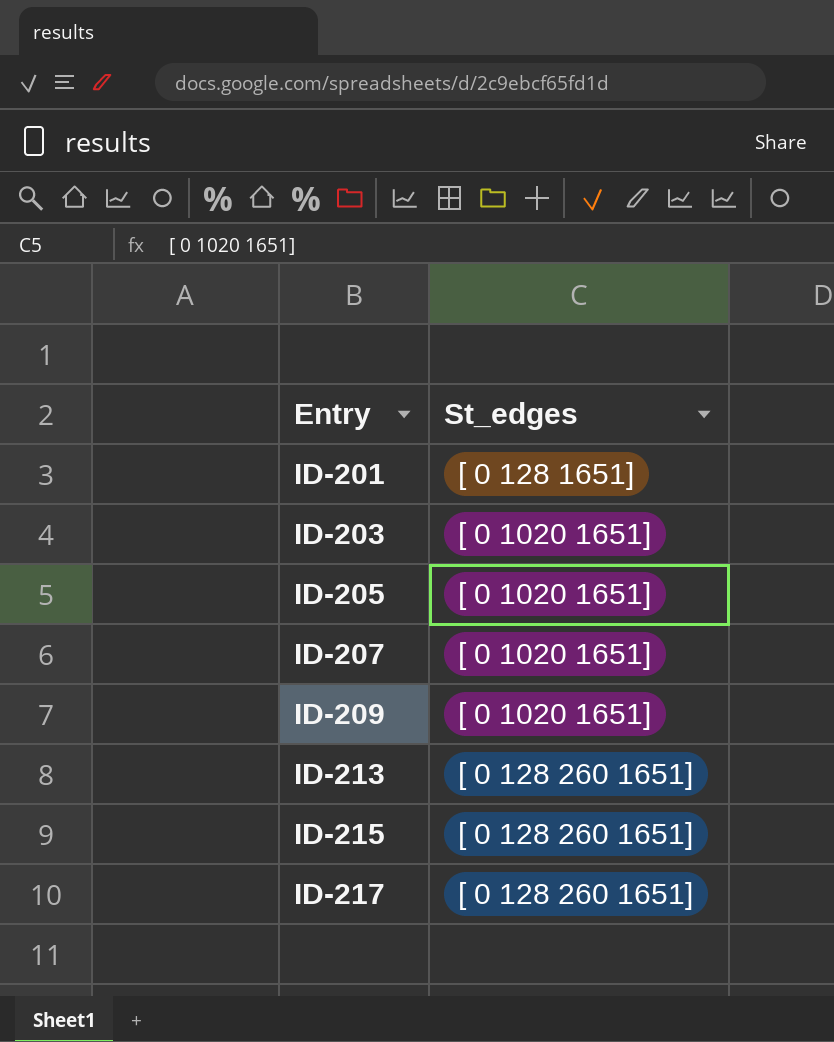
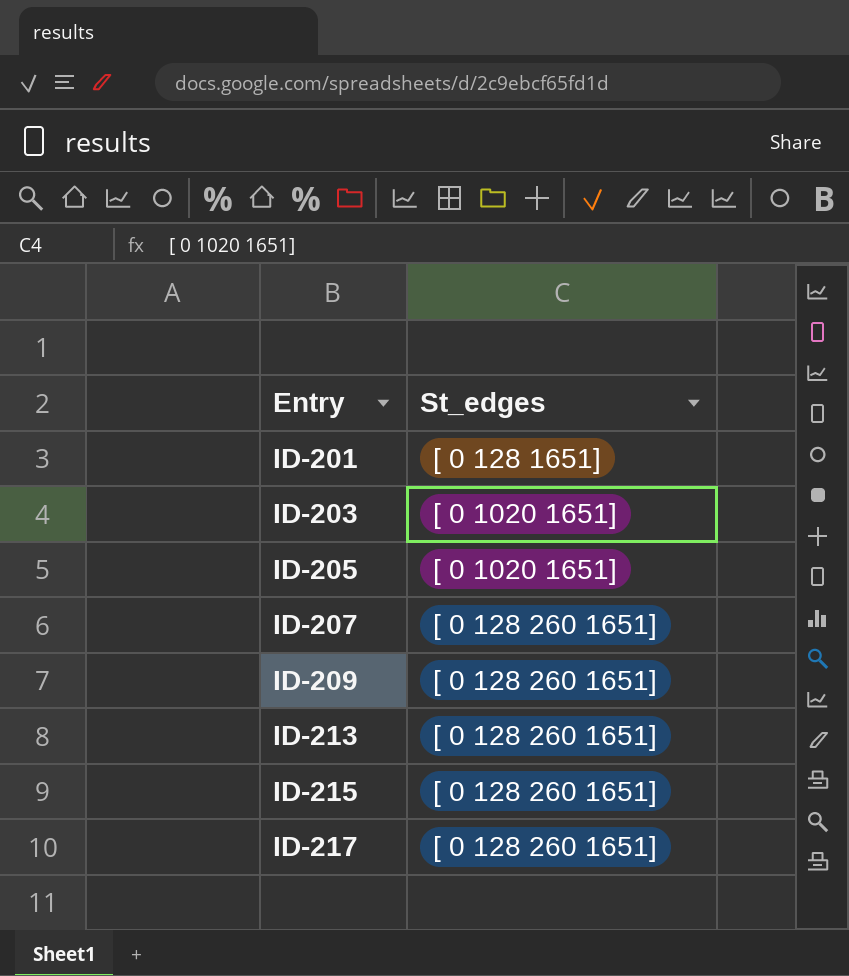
ID-207 | St_edges: [ 0 1020 1651] -> [ 0 128 260 1651]
ID-209 | St_edges: [ 0 1020 1651] -> [ 0 128 260 1651]

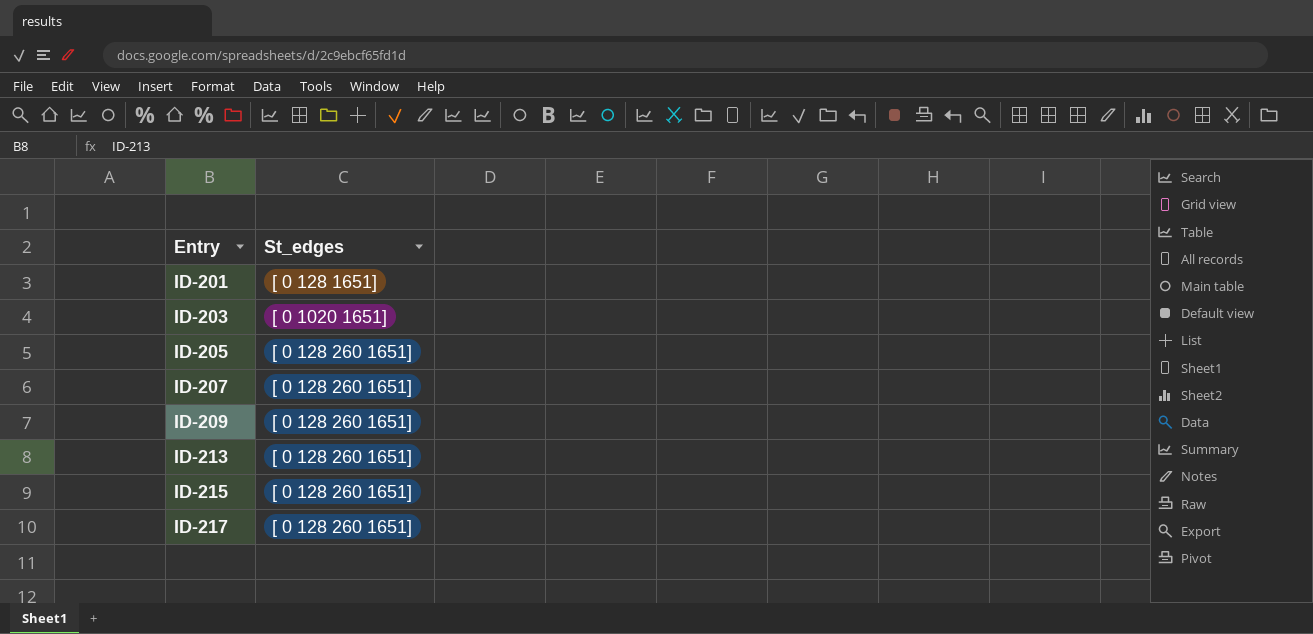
ID-205 | St_edges: [ 0 1020 1651] -> [ 0 128 260 1651]

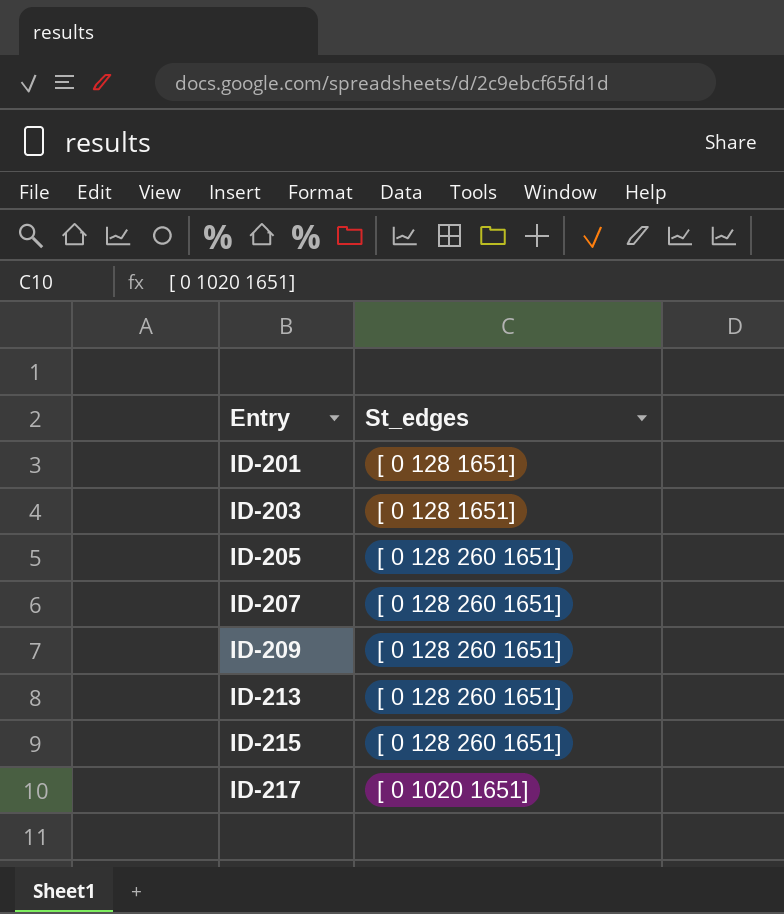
ID-203 | St_edges: [ 0 1020 1651] -> [ 0 128 1651]
ID-217 | St_edges: [ 0 128 260 1651] -> [ 0 1020 1651]

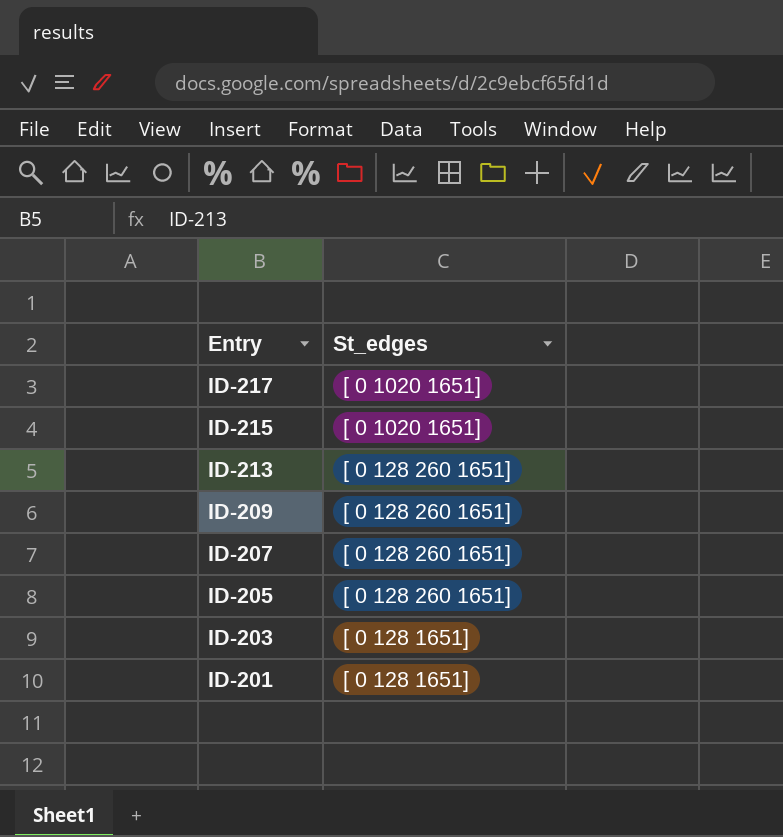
row order: Entry ascending -> Entry descending
ID-215 | St_edges: [ 0 128 260 1651] -> [ 0 1020 1651]

